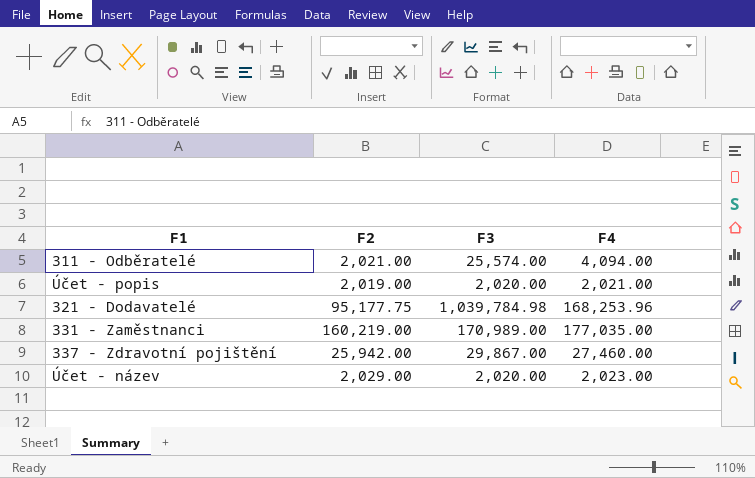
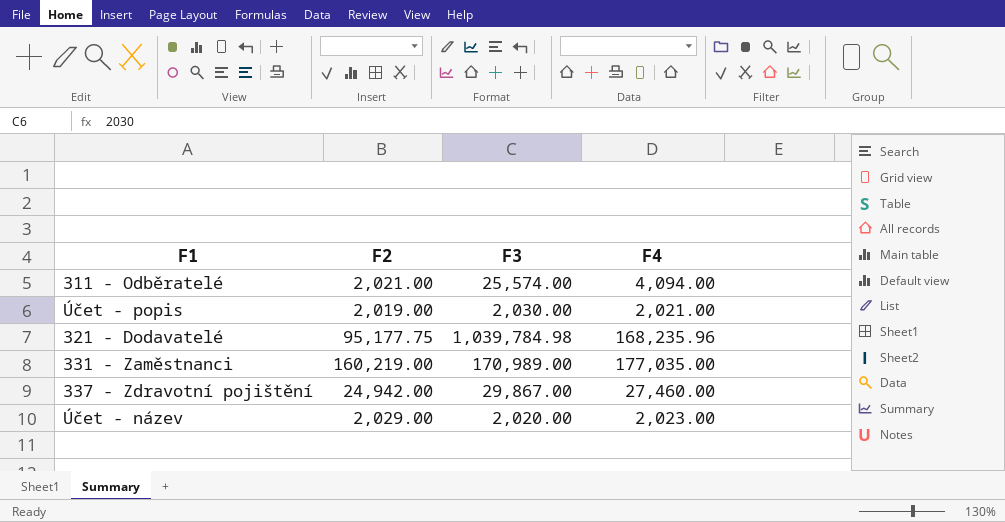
Účet - popis | F3: 2,020.00 -> 2,030.00
321 - Dodavatelé | F4: 168,253.96 -> 168,235.96
337 - Zdravotní pojištění | F2: 25,942.00 -> 24,942.00

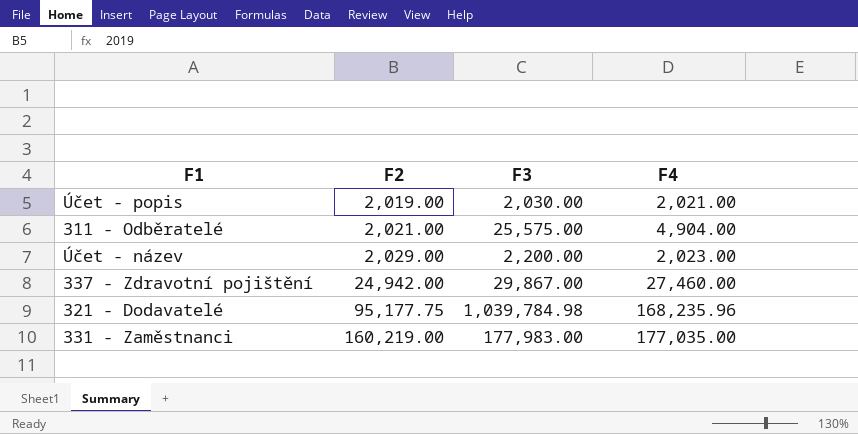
row order: none -> F2 ascending
311 - Odběratelé | F3: 25,574.00 -> 25,575.00
311 - Odběratelé | F4: 4,094.00 -> 4,904.00
Účet - název | F3: 2,020.00 -> 2,200.00
331 - Zaměstnanci | F3: 170,989.00 -> 177,983.00

